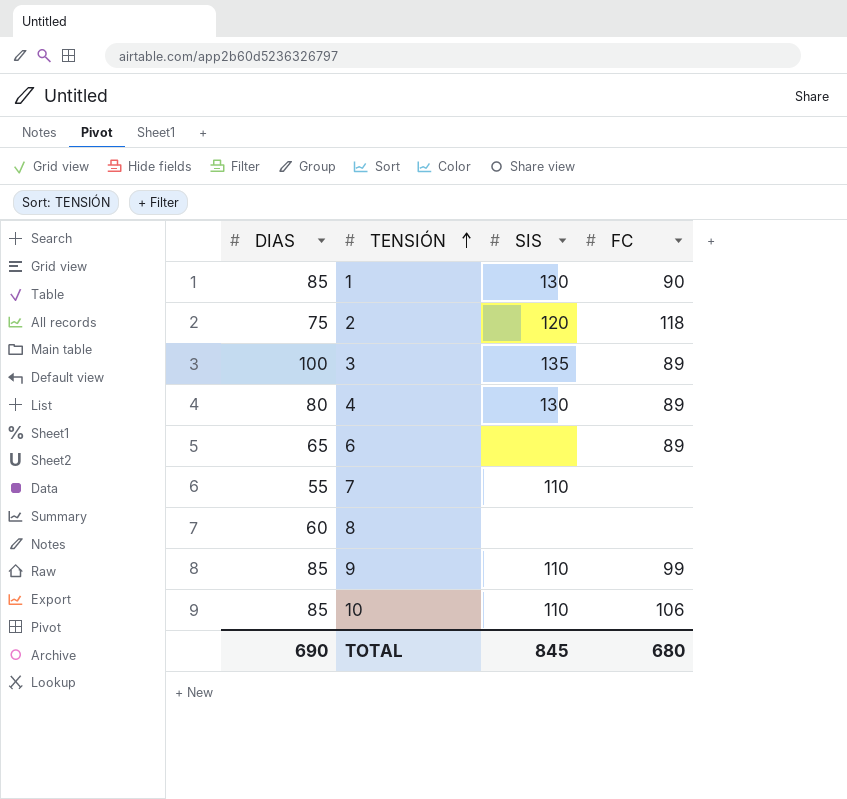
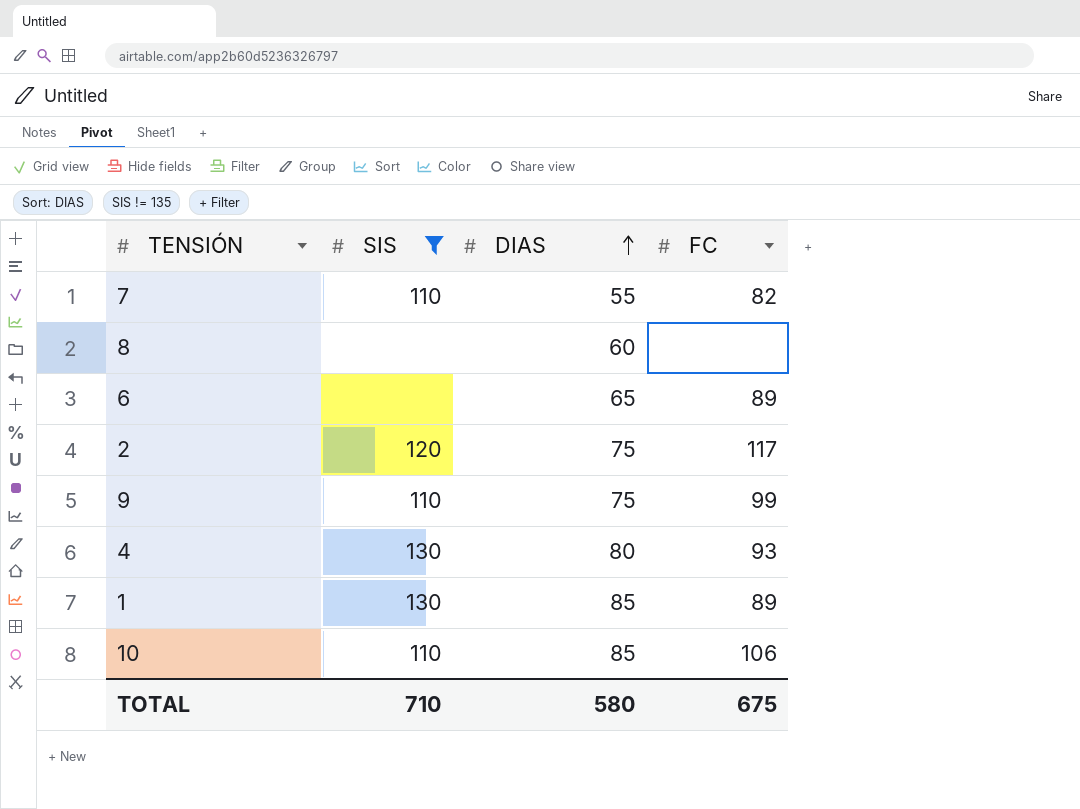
filter: none -> SIS != 135
row order: TENSIÓN ascending -> DIAS ascending
column DIAS | position: 1 -> 3
7 | FC: none -> 82
2 | FC: 118 -> 117
9 | DIAS: 85 -> 75
4 | FC: 89 -> 93
1 | FC: 90 -> 89
TOTAL | SIS: 845 -> 710
TOTAL | DIAS: 690 -> 580
TOTAL | FC: 680 -> 675

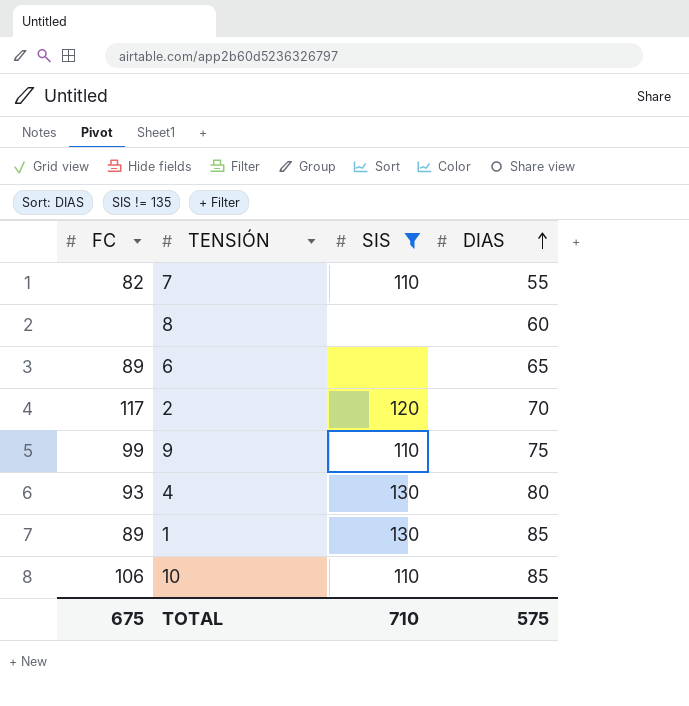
column FC | position: 4 -> 1
2 | DIAS: 75 -> 70
TOTAL | DIAS: 580 -> 575

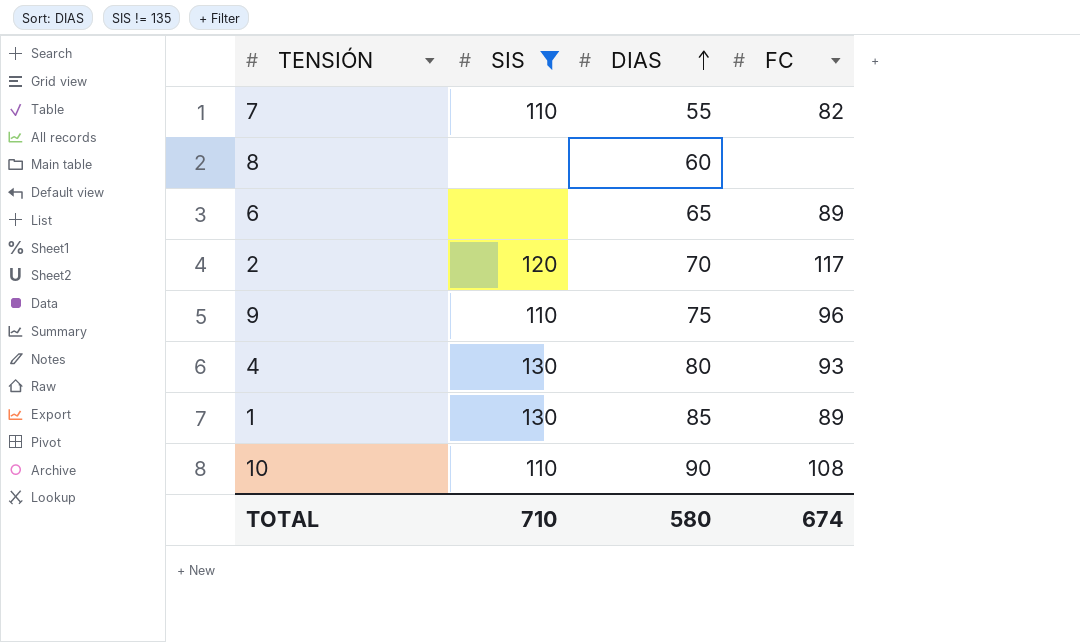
column FC | position: 1 -> 4
9 | FC: 99 -> 96
10 | DIAS: 85 -> 90
10 | FC: 106 -> 108
TOTAL | DIAS: 575 -> 580
TOTAL | FC: 675 -> 674

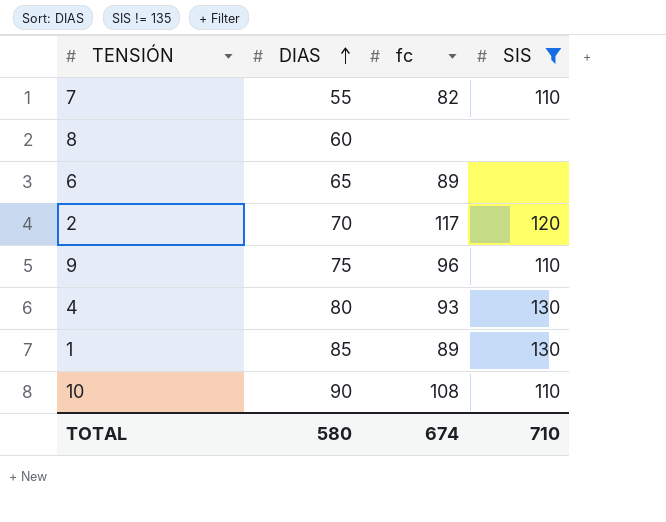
column name: FC -> fc
column SIS | position: 2 -> 4

